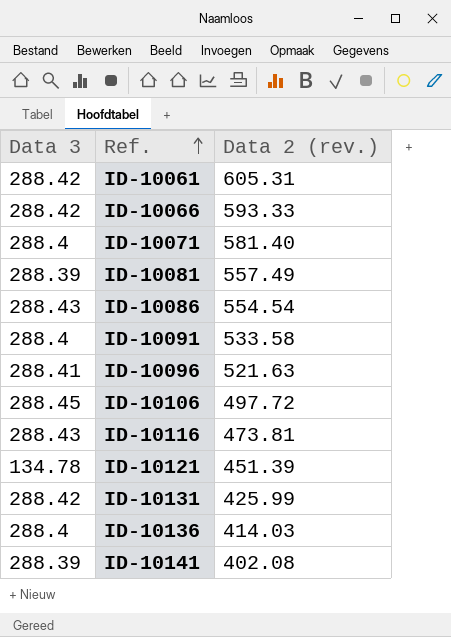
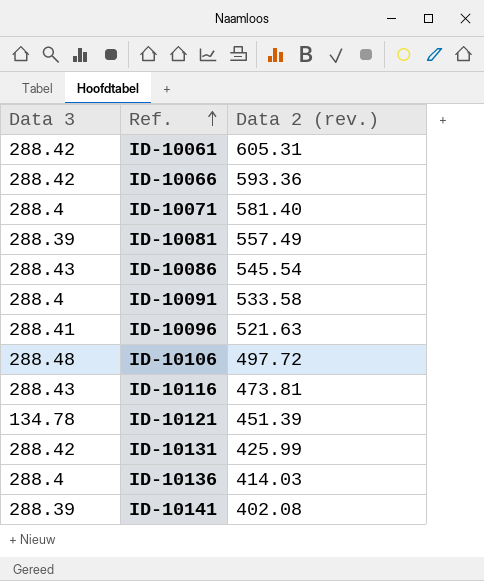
ID-10066 | Data 2 (rev.): 593.33 -> 593.36
ID-10086 | Data 2 (rev.): 554.54 -> 545.54
ID-10106 | Data 3: 288.45 -> 288.48

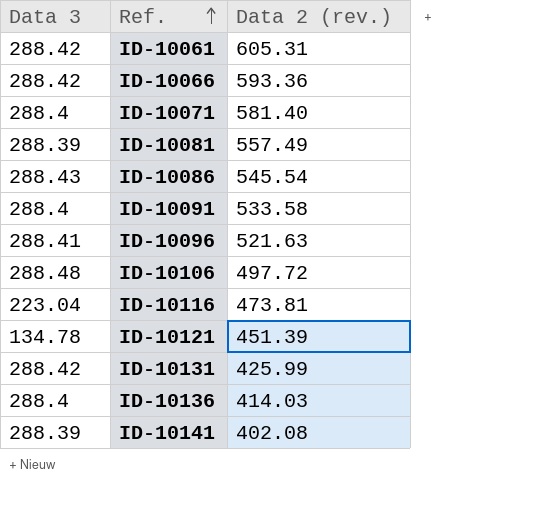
ID-10116 | Data 3: 288.43 -> 223.04

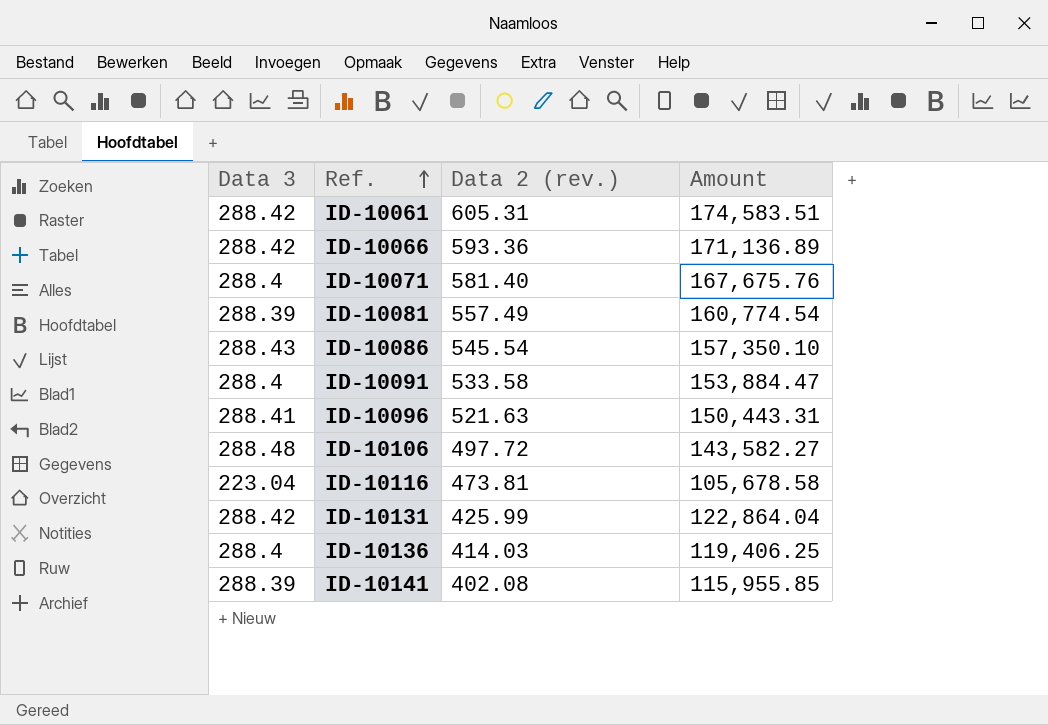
column Amount | formula: none -> [Data 3] * [Data 2 (rev.)]
row ID-10121: 134.78 | 451.39 -> none

